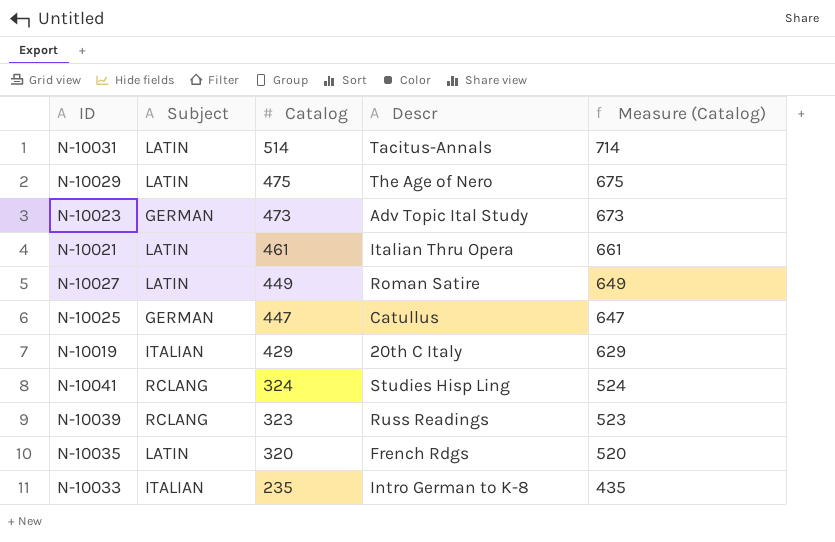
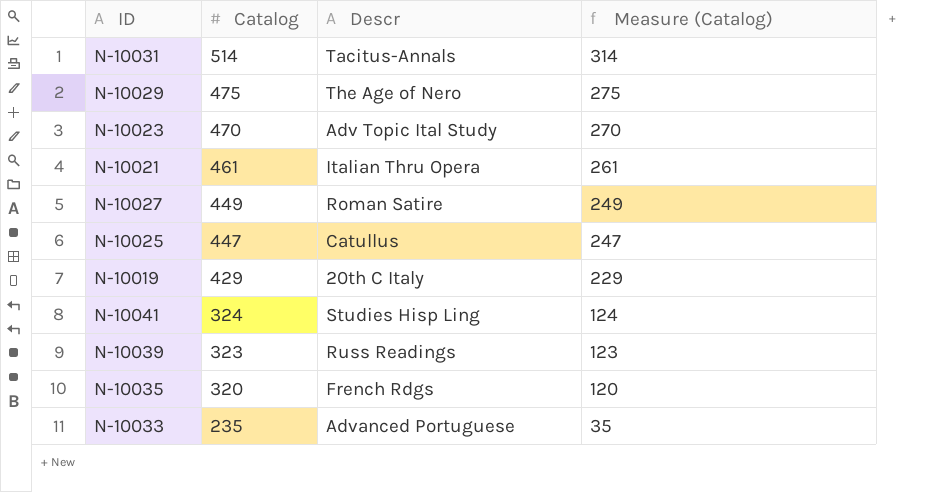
column Subject | position: 2 -> none
column Measure (Catalog) | formula: [Catalog] + 200 -> [Catalog] - 200
N-10023 | Catalog: 473 -> 470
N-10033 | Descr: Intro German to K-8 -> Advanced Portuguese

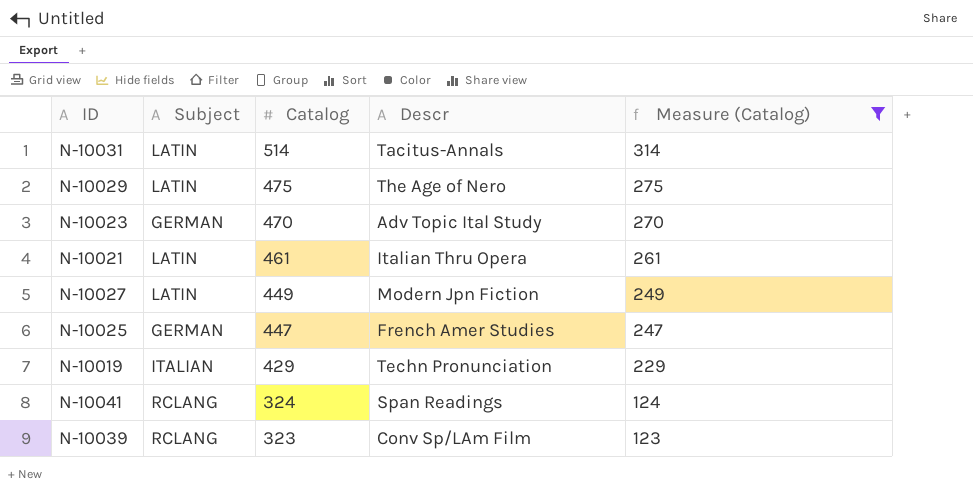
filter: none -> Measure (Catalog) >= 123
column Subject | position: none -> 2
N-10027 | Descr: Roman Satire -> Modern Jpn Fiction
N-10025 | Descr: Catullus -> French Amer Studies
N-10019 | Descr: 20th C Italy -> Techn Pronunciation
N-10041 | Descr: Studies Hisp Ling -> Span Readings
N-10039 | Descr: Russ Readings -> Conv Sp/LAm Film

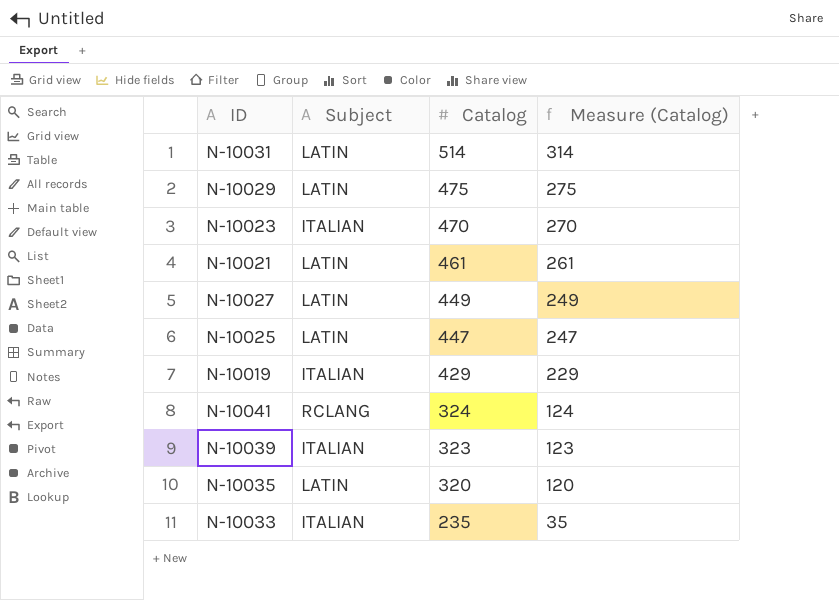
filter: Measure (Catalog) >= 123 -> none
column Descr | position: 4 -> none
N-10023 | Subject: GERMAN -> ITALIAN
N-10025 | Subject: GERMAN -> LATIN
N-10039 | Subject: RCLANG -> ITALIAN

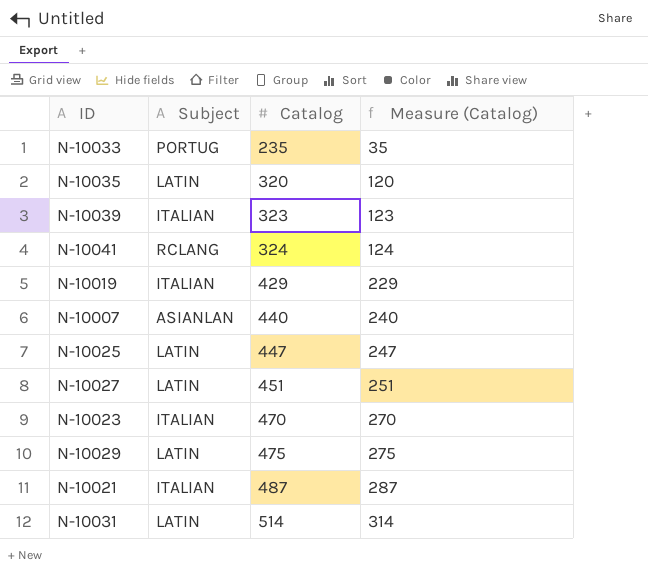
row order: Catalog descending -> Catalog ascending
N-10033 | Subject: ITALIAN -> PORTUG
row N-10007: none -> ASIANLAN | 440 | 240
N-10027 | Catalog: 449 -> 451
N-10027 | Measure (Catalog): 249 -> 251
N-10021 | Subject: LATIN -> ITALIAN
N-10021 | Catalog: 461 -> 487
N-10021 | Measure (Catalog): 261 -> 287

